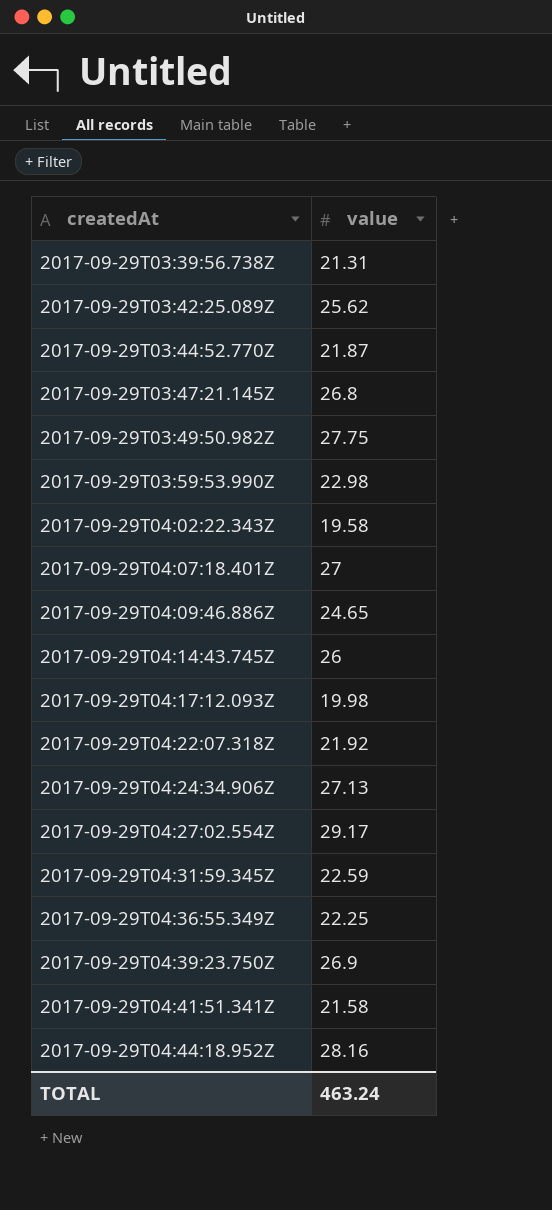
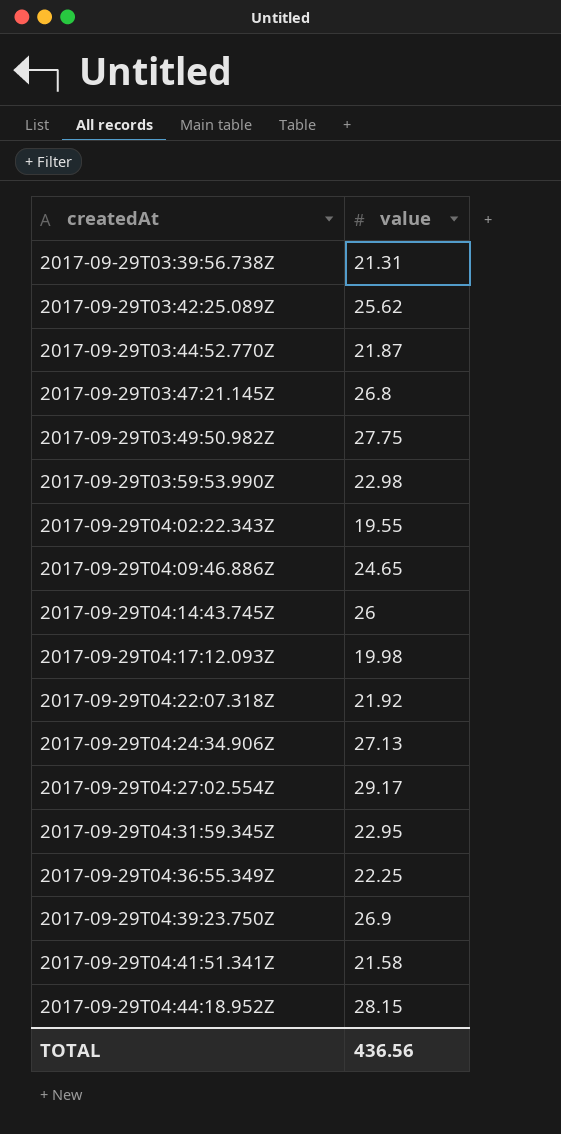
row 2017-09-29T04:07:18.401Z: 27 -> none
2017-09-29T04:02:22.343Z | value: 19.58 -> 19.55
2017-09-29T04:31:59.345Z | value: 22.59 -> 22.95
2017-09-29T04:44:18.952Z | value: 28.16 -> 28.15
TOTAL | value: 463.24 -> 436.56

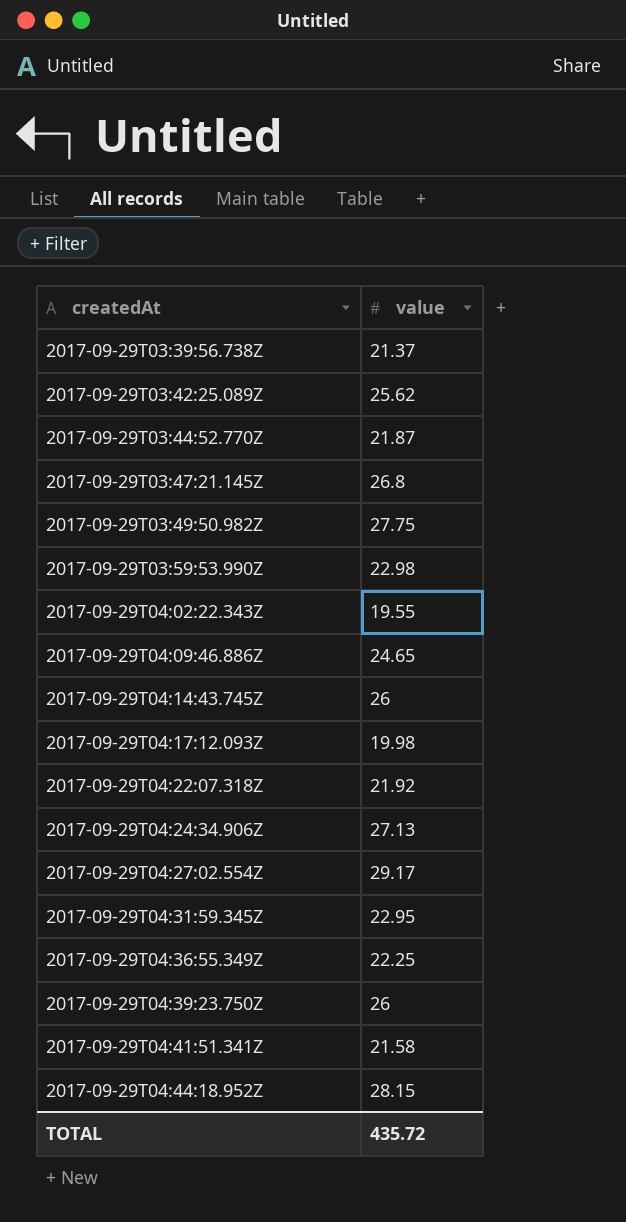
2017-09-29T03:39:56.738Z | value: 21.31 -> 21.37
2017-09-29T04:39:23.750Z | value: 26.9 -> 26
TOTAL | value: 436.56 -> 435.72

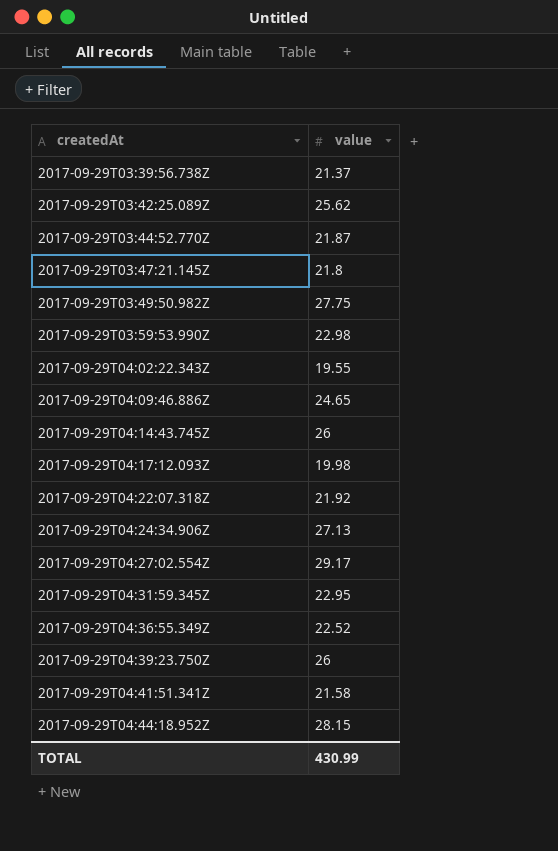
2017-09-29T03:47:21.145Z | value: 26.8 -> 21.8
2017-09-29T04:36:55.349Z | value: 22.25 -> 22.52
TOTAL | value: 435.72 -> 430.99

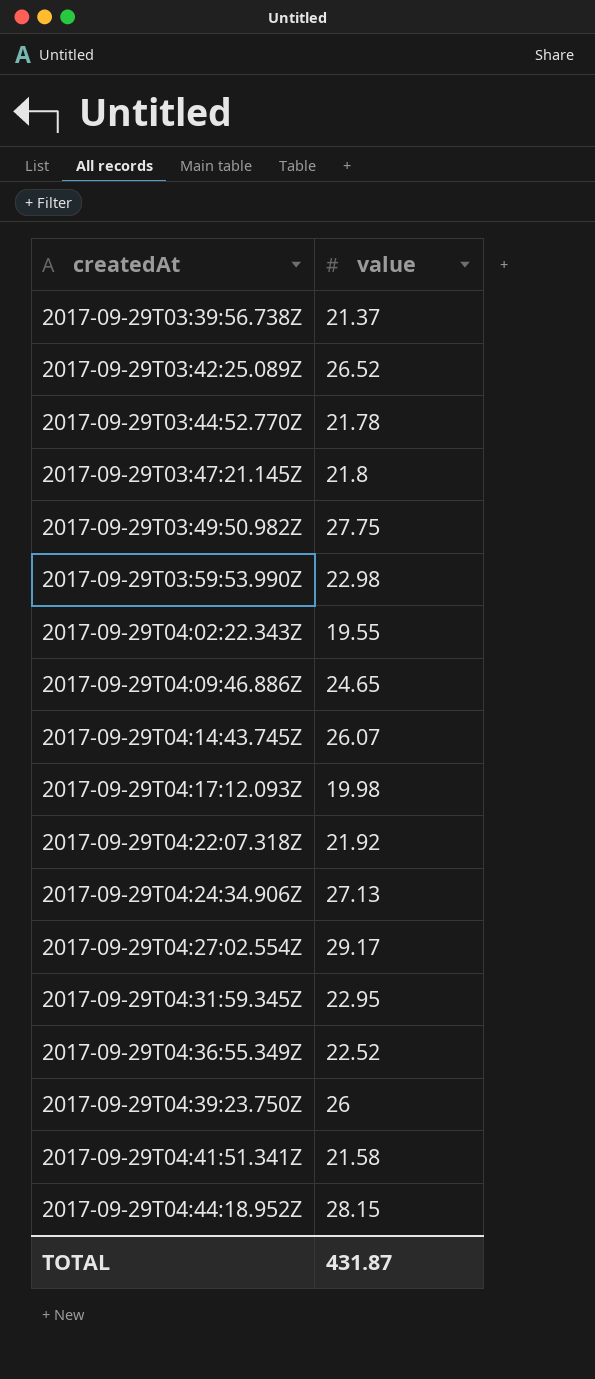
2017-09-29T03:42:25.089Z | value: 25.62 -> 26.52
2017-09-29T03:44:52.770Z | value: 21.87 -> 21.78
2017-09-29T04:14:43.745Z | value: 26 -> 26.07
TOTAL | value: 430.99 -> 431.87

